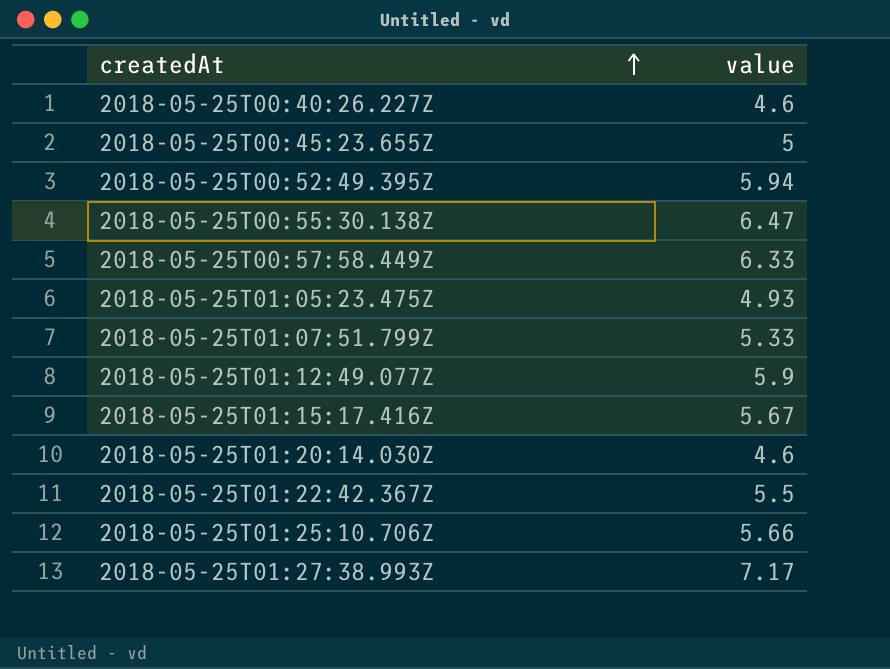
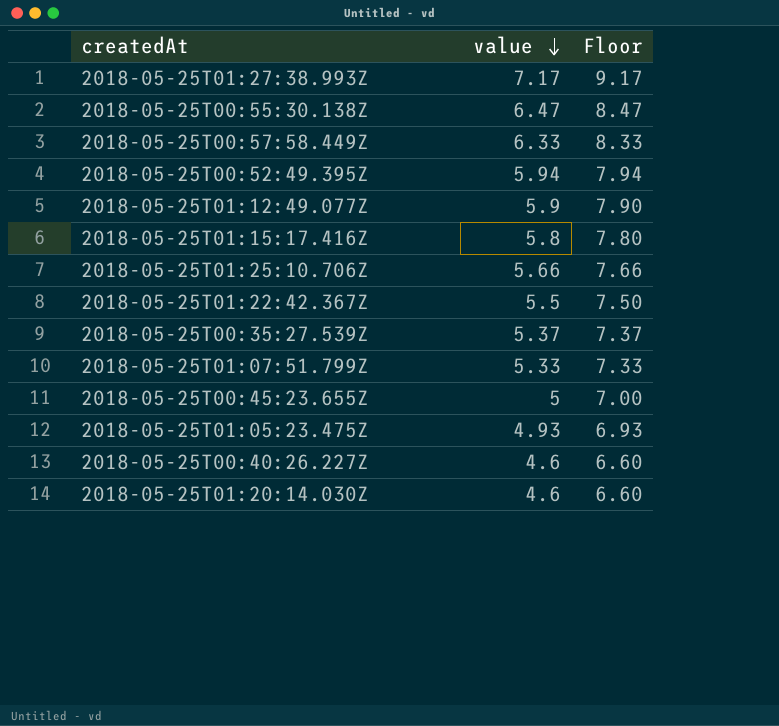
row order: createdAt ascending -> value descending
column Floor | formula: none -> [value] + 2
2018-05-25T01:15:17.416Z | value: 5.67 -> 5.8
row 2018-05-25T00:35:27.539Z: none -> 5.37 | 7.37

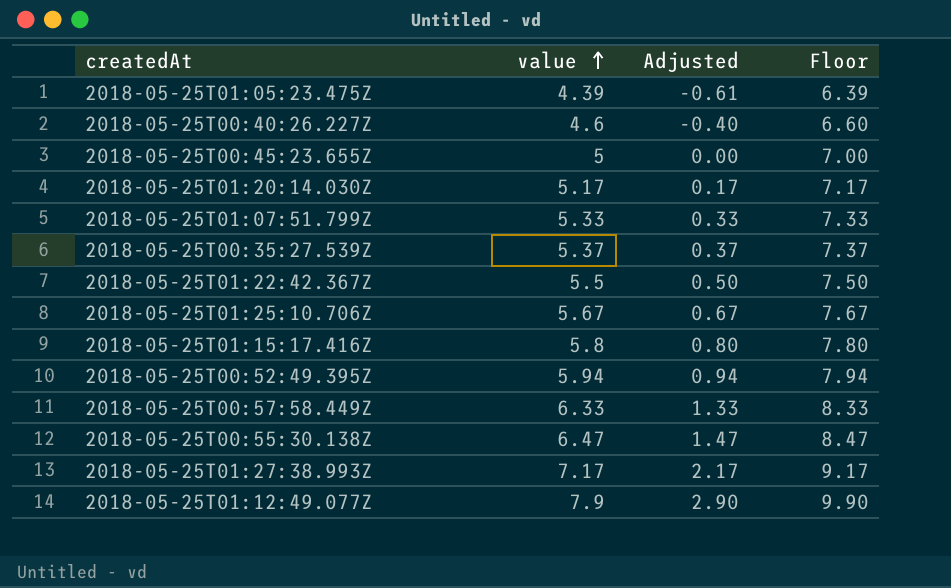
row order: value descending -> value ascending
column Adjusted | formula: none -> [value] - 5
2018-05-25T01:05:23.475Z | value: 4.93 -> 4.39
2018-05-25T01:05:23.475Z | Floor: 6.93 -> 6.39
2018-05-25T01:20:14.030Z | value: 4.6 -> 5.17
2018-05-25T01:20:14.030Z | Floor: 6.60 -> 7.17
2018-05-25T01:25:10.706Z | value: 5.66 -> 5.67
2018-05-25T01:25:10.706Z | Floor: 7.66 -> 7.67
2018-05-25T01:12:49.077Z | value: 5.9 -> 7.9
2018-05-25T01:12:49.077Z | Floor: 7.90 -> 9.90

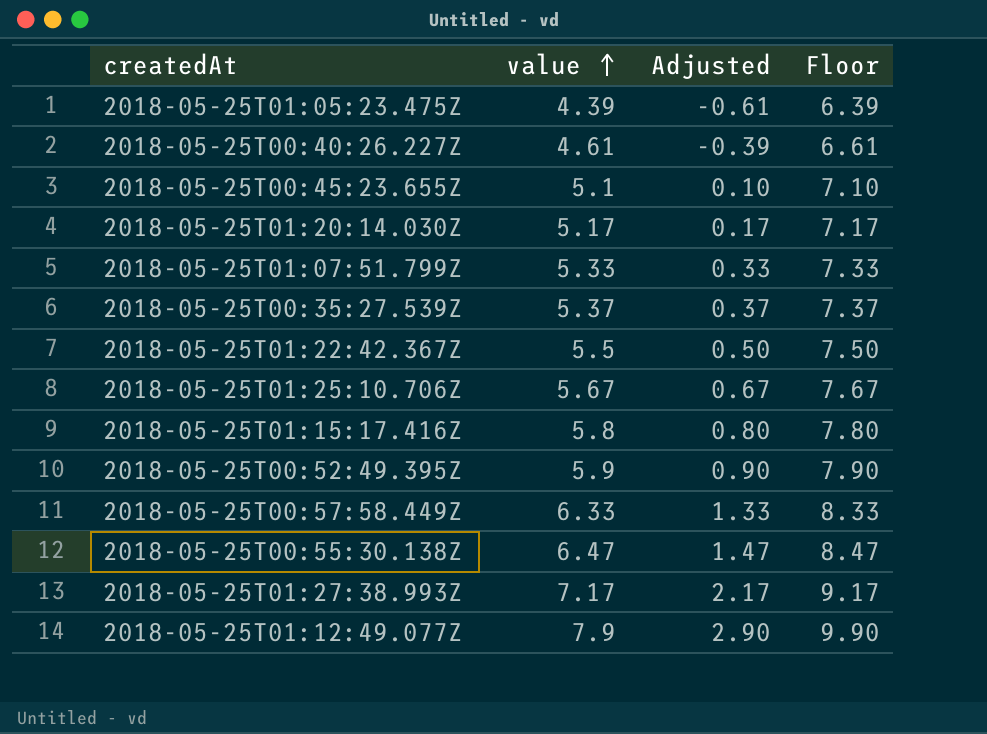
2018-05-25T00:40:26.227Z | value: 4.6 -> 4.61
2018-05-25T00:40:26.227Z | Adjusted: -0.40 -> -0.39
2018-05-25T00:40:26.227Z | Floor: 6.60 -> 6.61
2018-05-25T00:45:23.655Z | value: 5 -> 5.1
2018-05-25T00:45:23.655Z | Adjusted: 0.00 -> 0.10
2018-05-25T00:45:23.655Z | Floor: 7.00 -> 7.10
2018-05-25T00:52:49.395Z | value: 5.94 -> 5.9
2018-05-25T00:52:49.395Z | Adjusted: 0.94 -> 0.90
2018-05-25T00:52:49.395Z | Floor: 7.94 -> 7.90

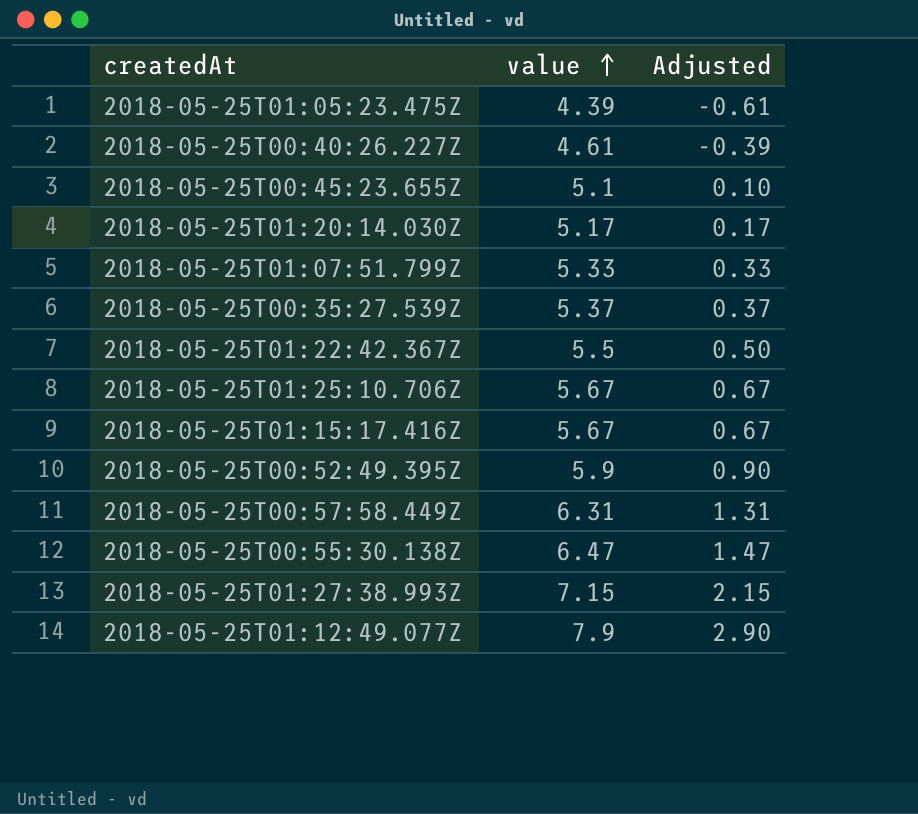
column Floor | formula: [value] + 2 -> none
2018-05-25T01:15:17.416Z | value: 5.8 -> 5.67
2018-05-25T01:15:17.416Z | Adjusted: 0.80 -> 0.67
2018-05-25T00:57:58.449Z | value: 6.33 -> 6.31
2018-05-25T00:57:58.449Z | Adjusted: 1.33 -> 1.31
2018-05-25T01:27:38.993Z | value: 7.17 -> 7.15
2018-05-25T01:27:38.993Z | Adjusted: 2.17 -> 2.15

